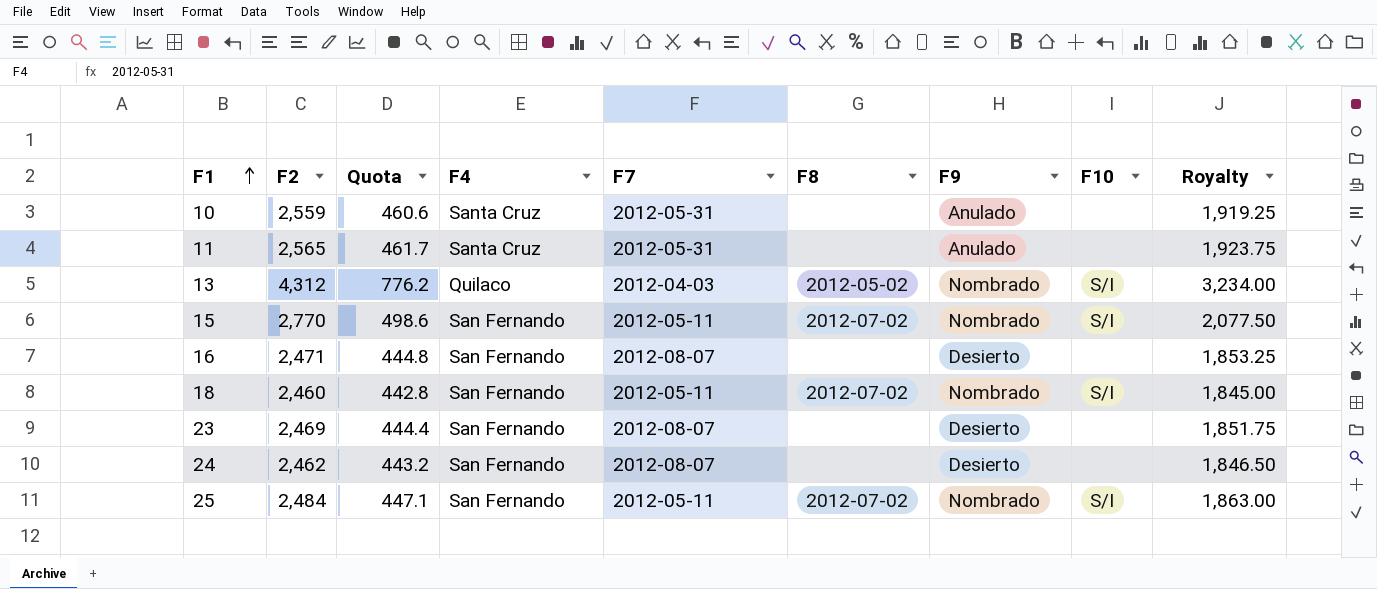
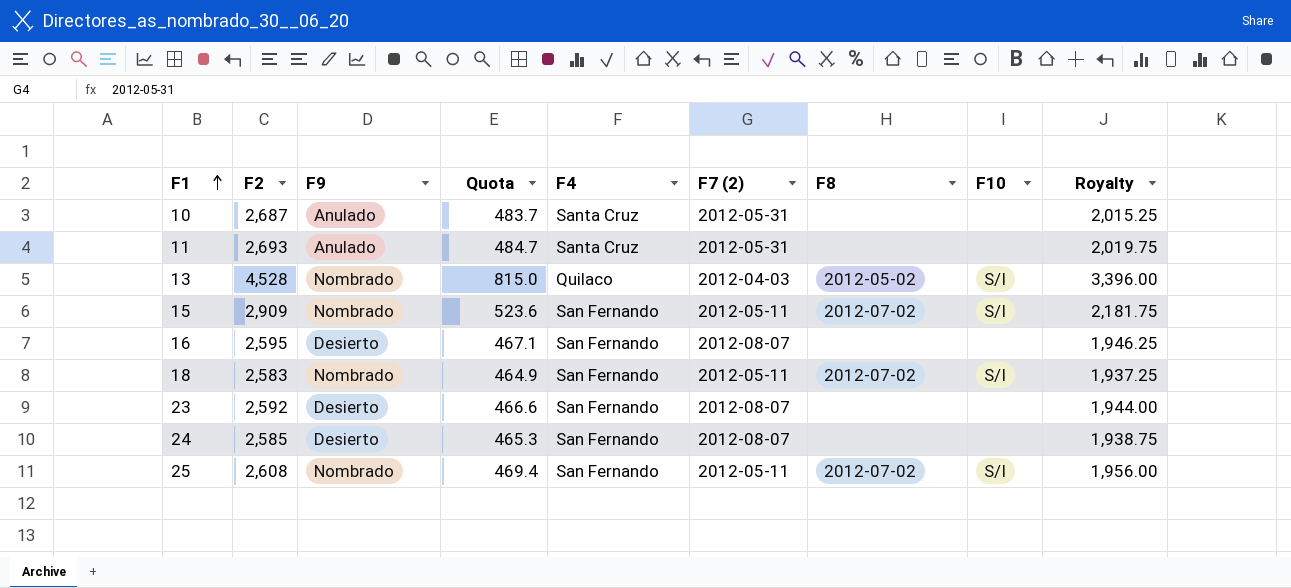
column F9 | position: 7 -> 3
column name: F7 -> F7 (2)
10 | F2: 2,559 -> 2,687
10 | Quota: 460.6 -> 483.7
10 | Royalty: 1,919.25 -> 2,015.25
11 | F2: 2,565 -> 2,693
11 | Quota: 461.7 -> 484.7
11 | Royalty: 1,923.75 -> 2,019.75
13 | F2: 4,312 -> 4,528
13 | Quota: 776.2 -> 815.0
13 | Royalty: 3,234.00 -> 3,396.00
15 | F2: 2,770 -> 2,909
15 | Quota: 498.6 -> 523.6
15 | Royalty: 2,077.50 -> 2,181.75
16 | F2: 2,471 -> 2,595
16 | Quota: 444.8 -> 467.1
16 | Royalty: 1,853.25 -> 1,946.25
18 | F2: 2,460 -> 2,583
18 | Quota: 442.8 -> 464.9
18 | Royalty: 1,845.00 -> 1,937.25
23 | F2: 2,469 -> 2,592
23 | Quota: 444.4 -> 466.6
23 | Royalty: 1,851.75 -> 1,944.00
24 | F2: 2,462 -> 2,585
24 | Quota: 443.2 -> 465.3
24 | Royalty: 1,846.50 -> 1,938.75
25 | F2: 2,484 -> 2,608
25 | Quota: 447.1 -> 469.4
25 | Royalty: 1,863.00 -> 1,956.00

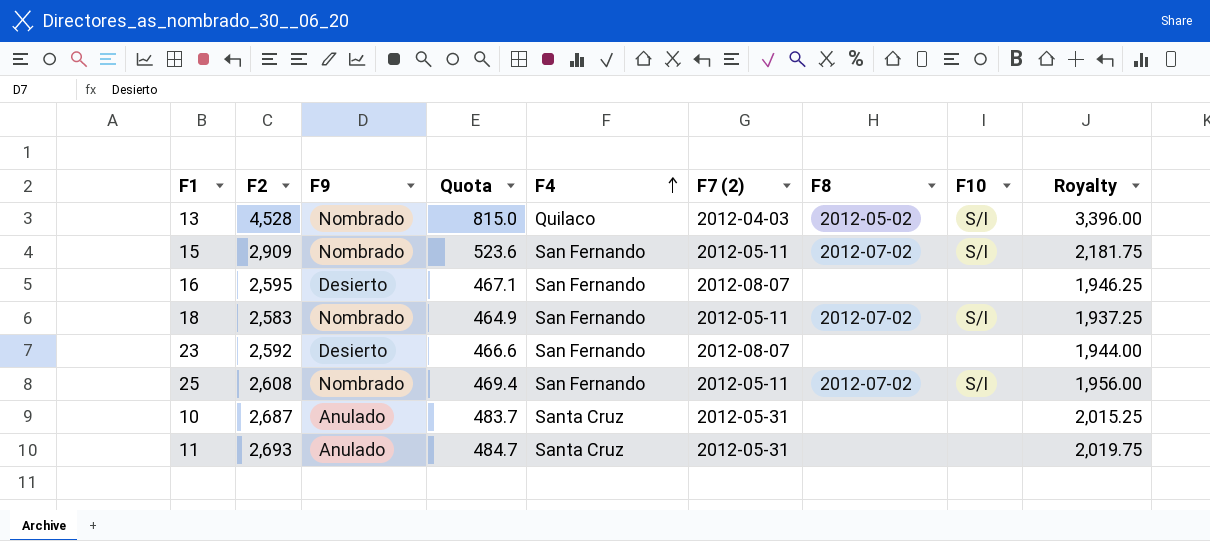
row order: F1 ascending -> F4 ascending
row 24: 2,585 | Desierto | 465.3 | San Fernando | 2012-08-07 | none | none | 1,938.75 -> none

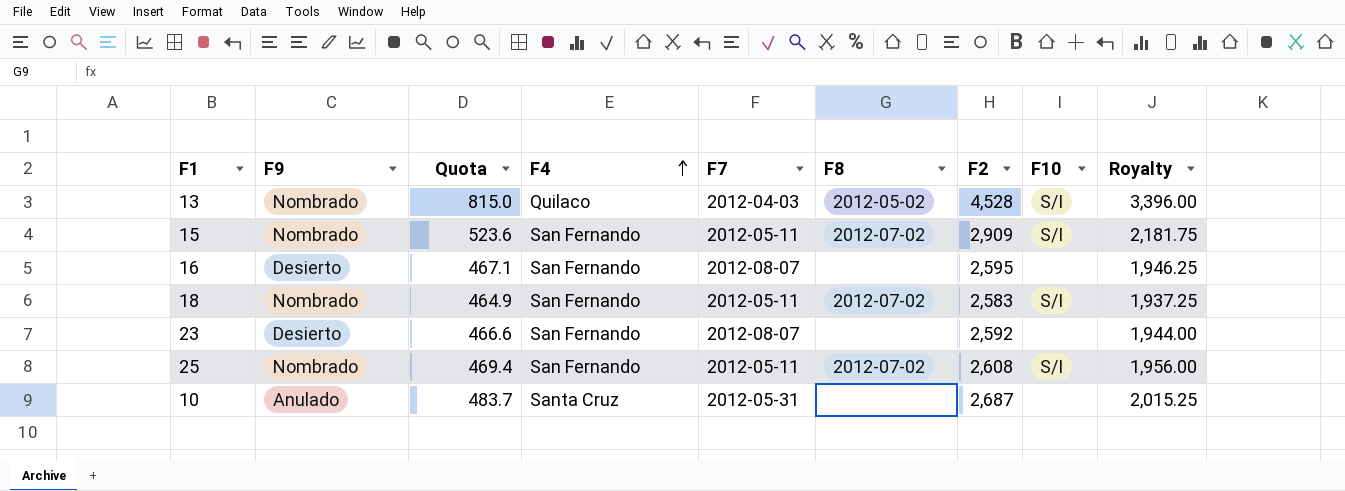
column name: F7 (2) -> F7
column F2 | position: 2 -> 7
row 11: 2,693 | Anulado | 484.7 | Santa Cruz | 2012-05-31 | none | none | 2,019.75 -> none

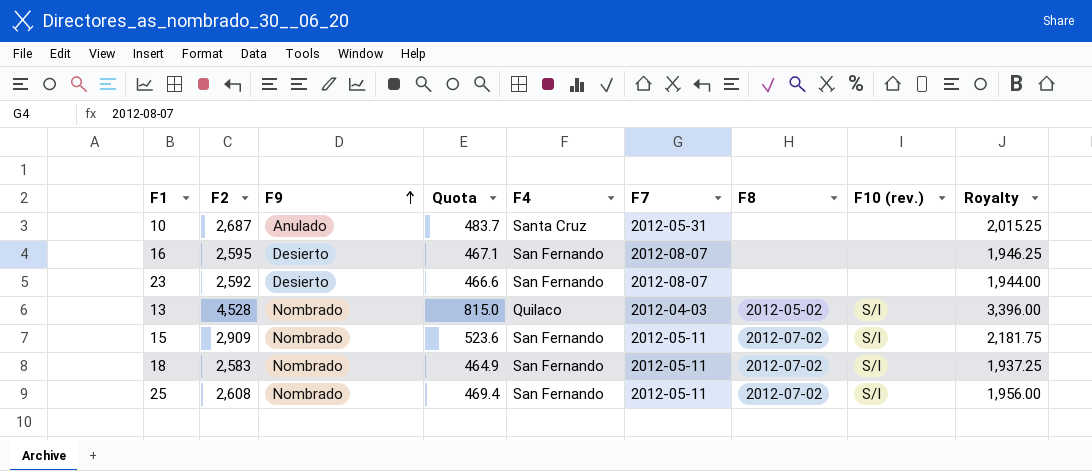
row order: F4 ascending -> F9 ascending
column F2 | position: 7 -> 2
column name: F10 -> F10 (rev.)

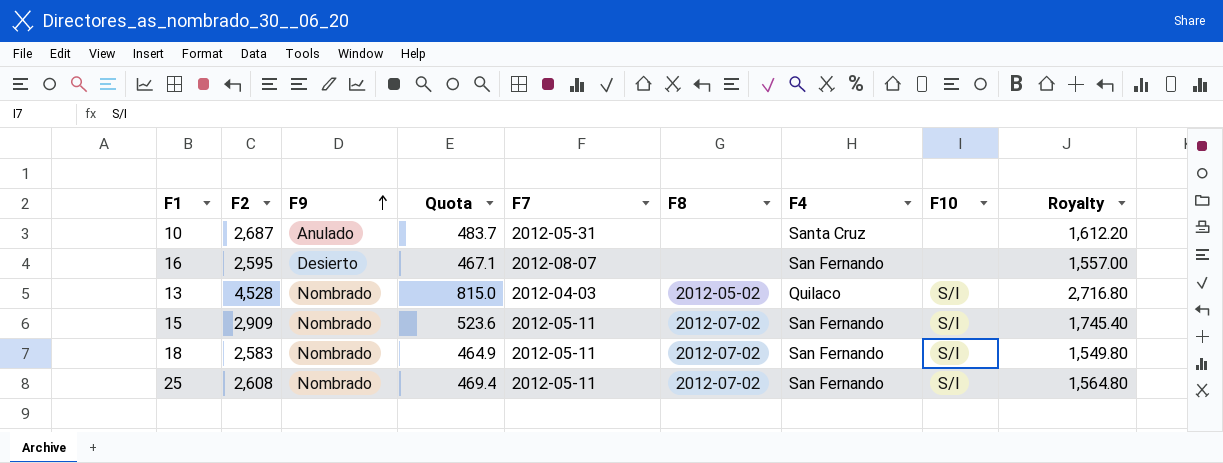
column F4 | position: 5 -> 7
column name: F10 (rev.) -> F10
column Royalty | formula: [F2] * 0.75 -> [F2] * 0.6
row 23: 2,592 | Desierto | 466.6 | San Fernando | 2012-08-07 | none | none | 1,944.00 -> none

